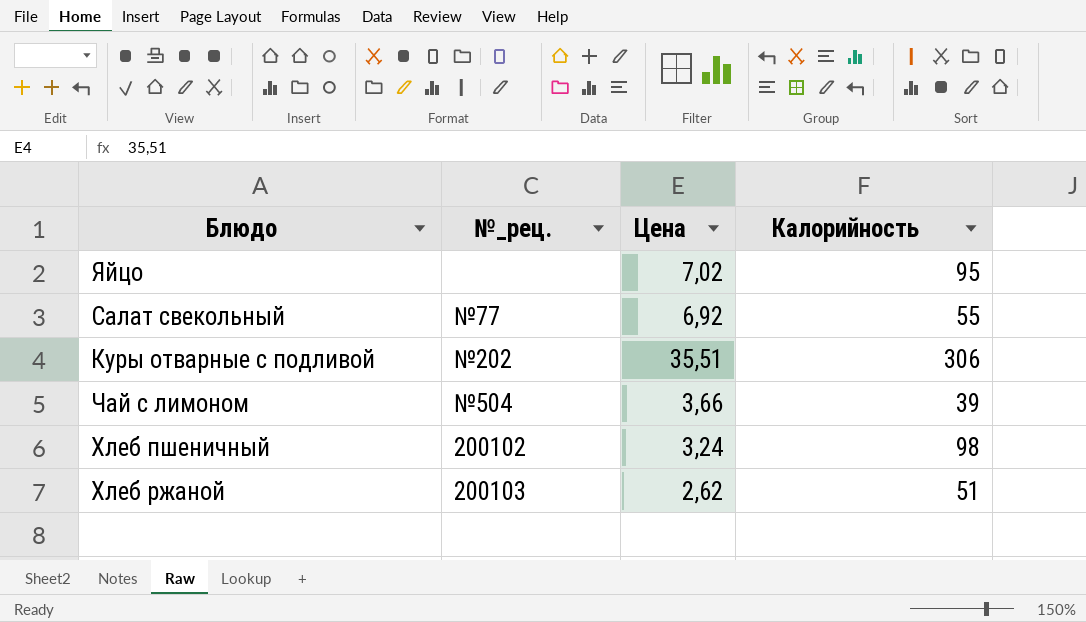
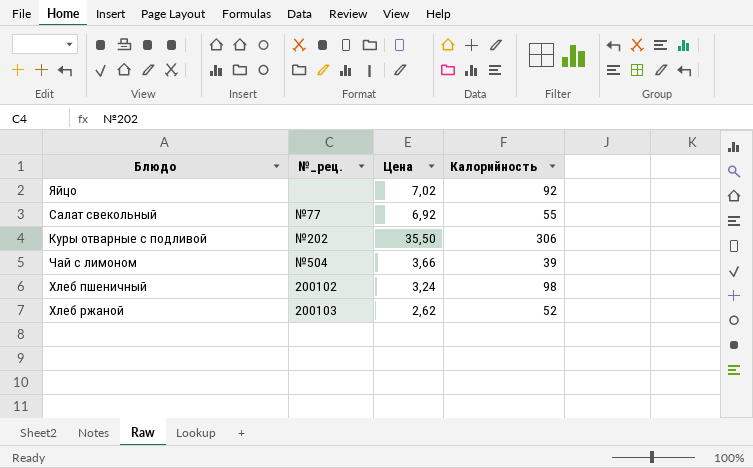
Яйцо | Калорийность: 95 -> 92
Куры отварные с подливой | Цена: 35,51 -> 35,50
Хлеб ржаной | Калорийность: 51 -> 52

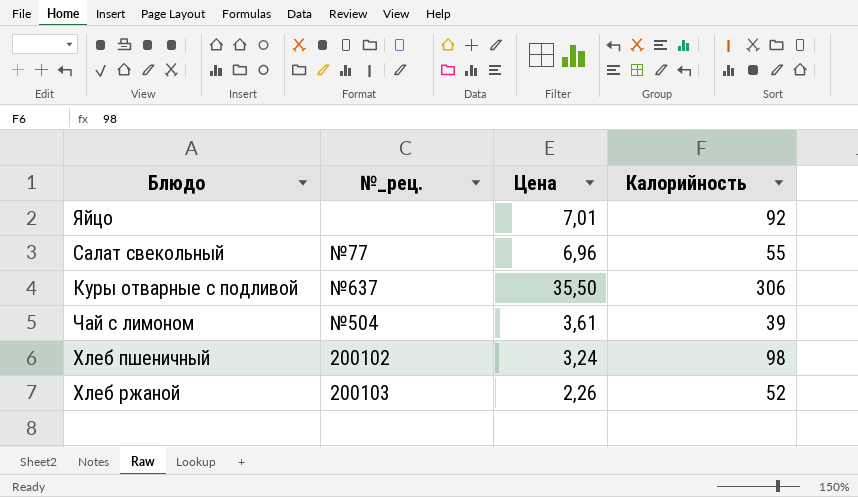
Яйцо | Цена: 7,02 -> 7,01
Салат свекольный | Цена: 6,92 -> 6,96
Куры отварные с подливой | №_рец.: №202 -> №637
Чай с лимоном | Цена: 3,66 -> 3,61
Хлеб ржаной | Цена: 2,62 -> 2,26

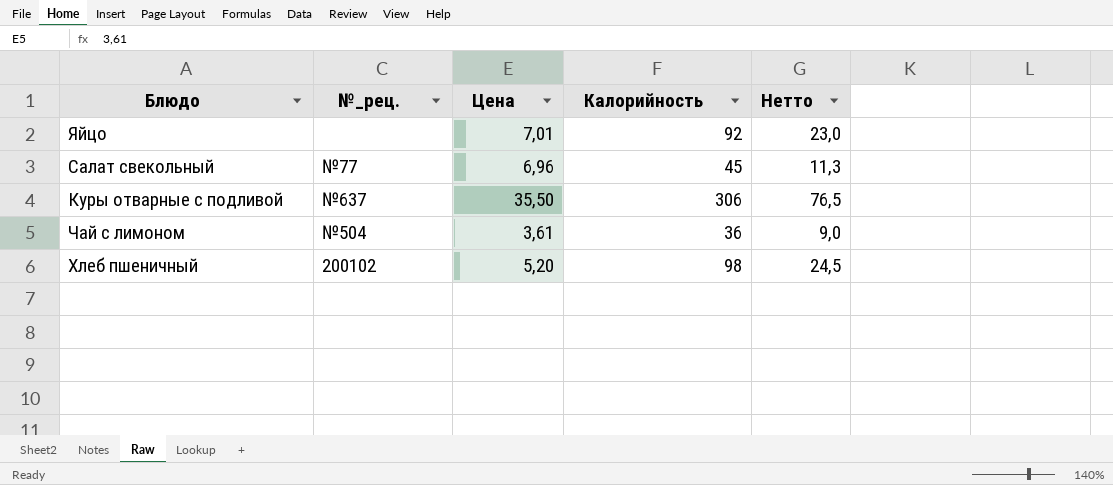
column Нетто | formula: none -> [Калорийность] * 0,25
row Хлеб ржаной: 200103 | 2,26 | 52 -> none
Салат свекольный | Калорийность: 55 -> 45
Чай с лимоном | Калорийность: 39 -> 36
Хлеб пшеничный | Цена: 3,24 -> 5,20

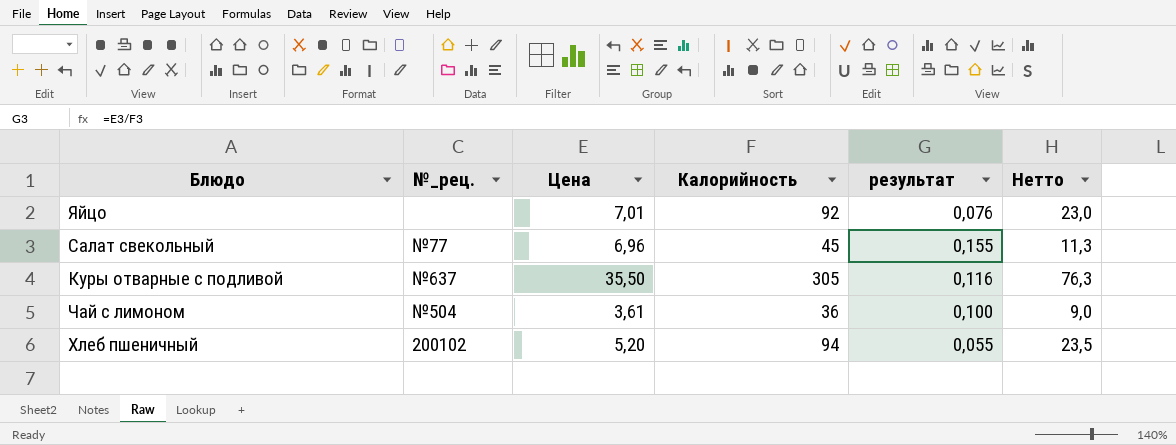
column результат | formula: none -> [Цена] / [Калорийность]
Куры отварные с подливой | Калорийность: 306 -> 305
Куры отварные с подливой | Нетто: 76,5 -> 76,3
Хлеб пшеничный | Калорийность: 98 -> 94
Хлеб пшеничный | Нетто: 24,5 -> 23,5

